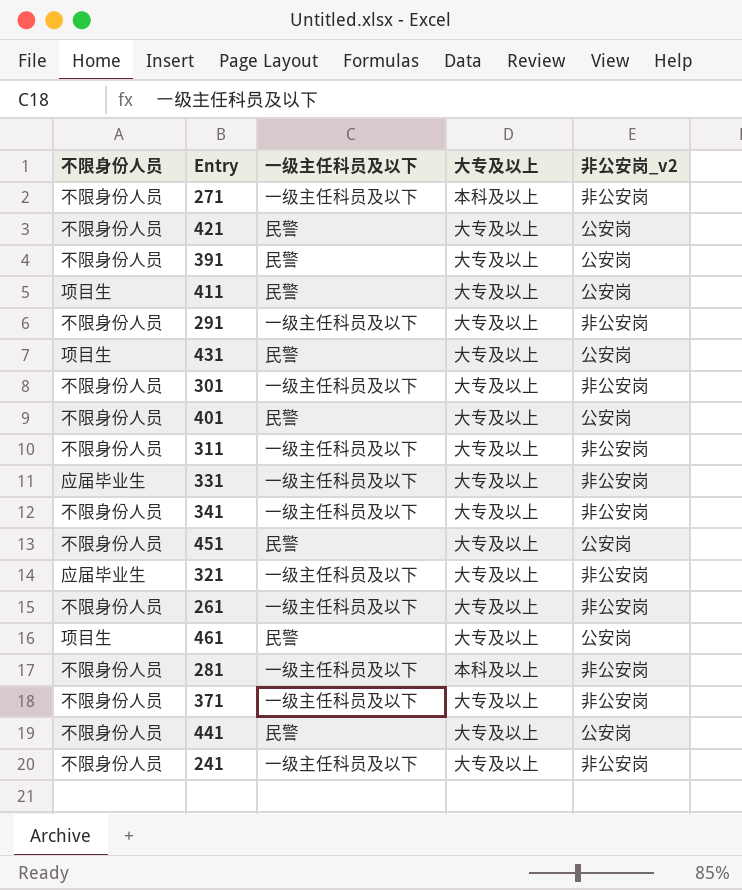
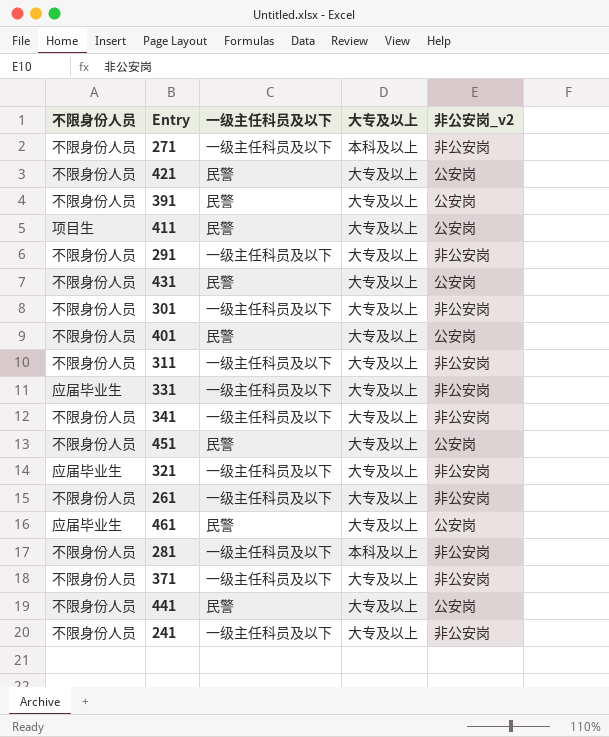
431 | 不限身份人员: 项目生 -> 不限身份人员
461 | 不限身份人员: 项目生 -> 应届毕业生

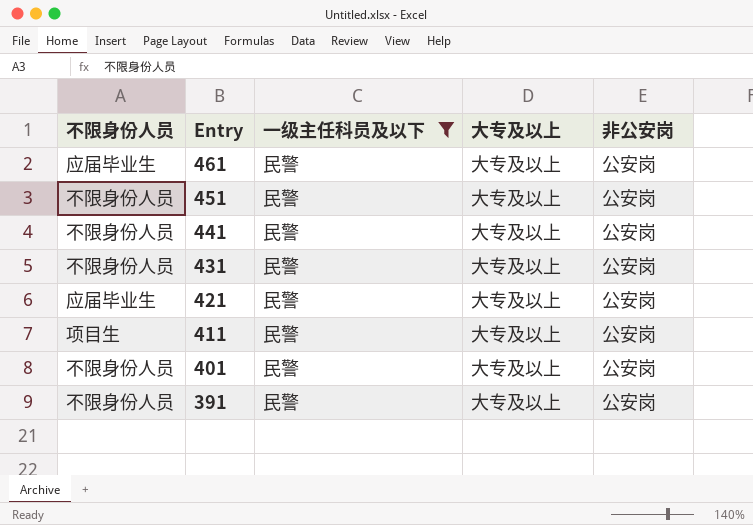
filter: none -> 一级主任科员及以下 = 民警
row order: none -> Entry descending
column name: 非公安岗_v2 -> 非公安岗
421 | 不限身份人员: 不限身份人员 -> 应届毕业生

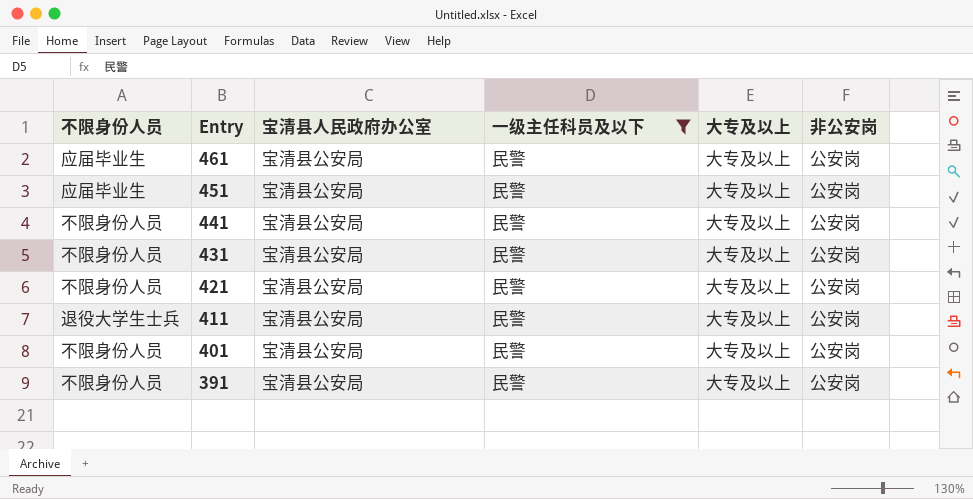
column 宝清县人民政府办公室 | position: none -> 3
451 | 不限身份人员: 不限身份人员 -> 应届毕业生
421 | 不限身份人员: 应届毕业生 -> 不限身份人员
411 | 不限身份人员: 项目生 -> 退役大学生士兵

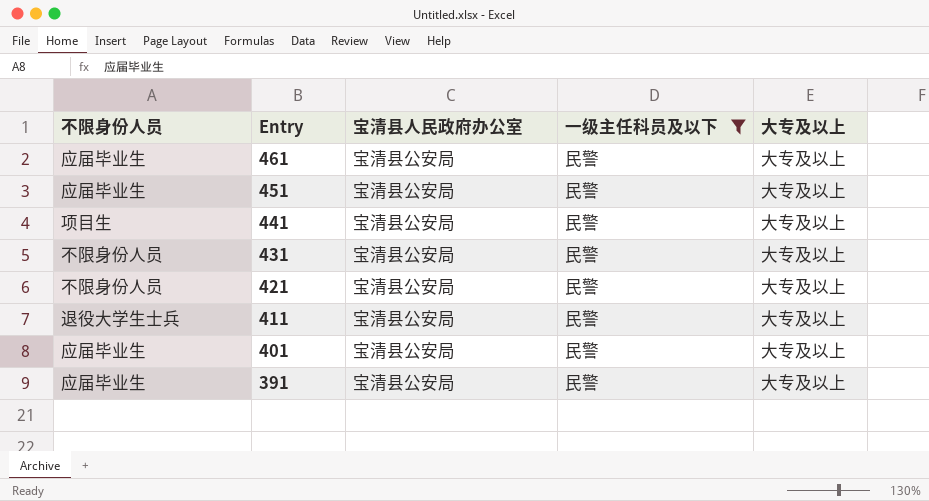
column 非公安岗 | position: 6 -> none
441 | 不限身份人员: 不限身份人员 -> 项目生
401 | 不限身份人员: 不限身份人员 -> 应届毕业生
391 | 不限身份人员: 不限身份人员 -> 应届毕业生

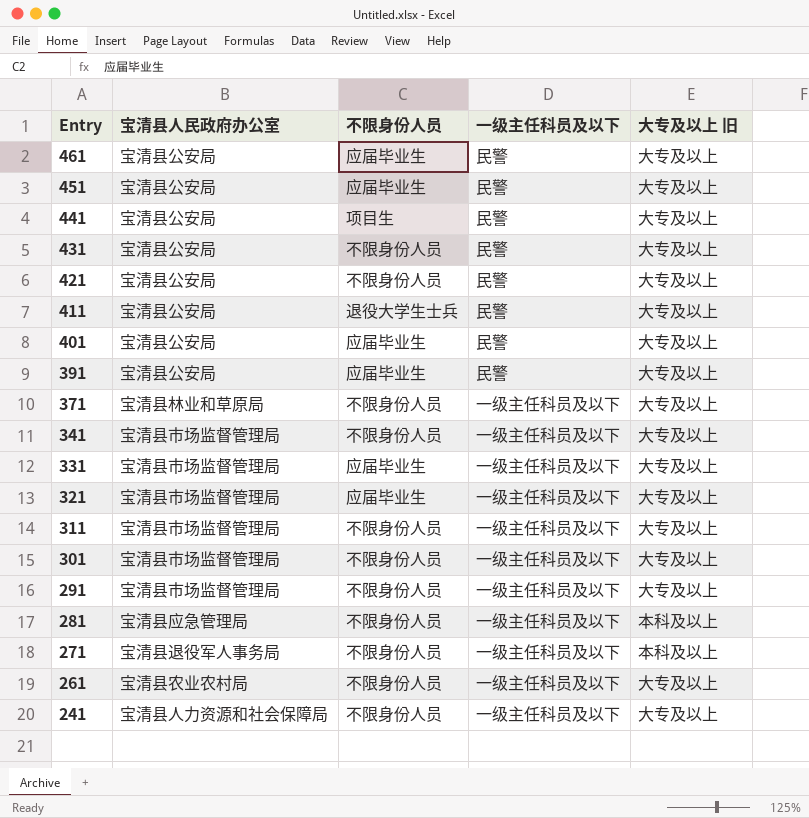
filter: 一级主任科员及以下 = 民警 -> none
column 不限身份人员 | position: 1 -> 3
column name: 大专及以上 -> 大专及以上 旧

